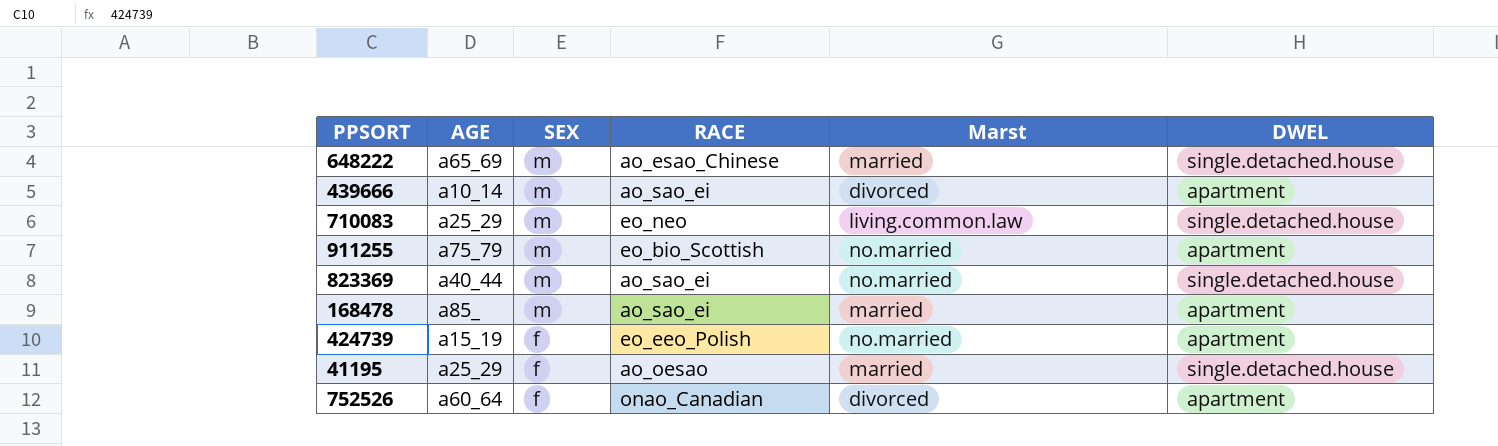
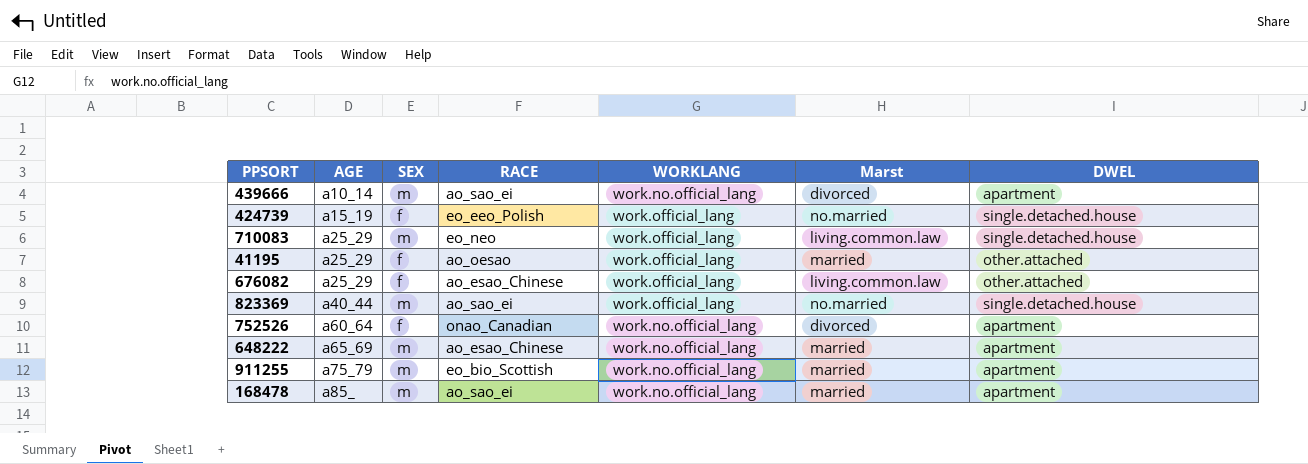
row order: SEX descending -> AGE ascending
column WORKLANG | position: none -> 5
424739 | DWEL: apartment -> single.detached.house
41195 | DWEL: single.detached.house -> other.attached
row 676082: none -> a25_29 | f | ao_esao_Chinese | work.official_lang | living.common.law | other.attached
648222 | DWEL: single.detached.house -> apartment
911255 | Marst: no.married -> married

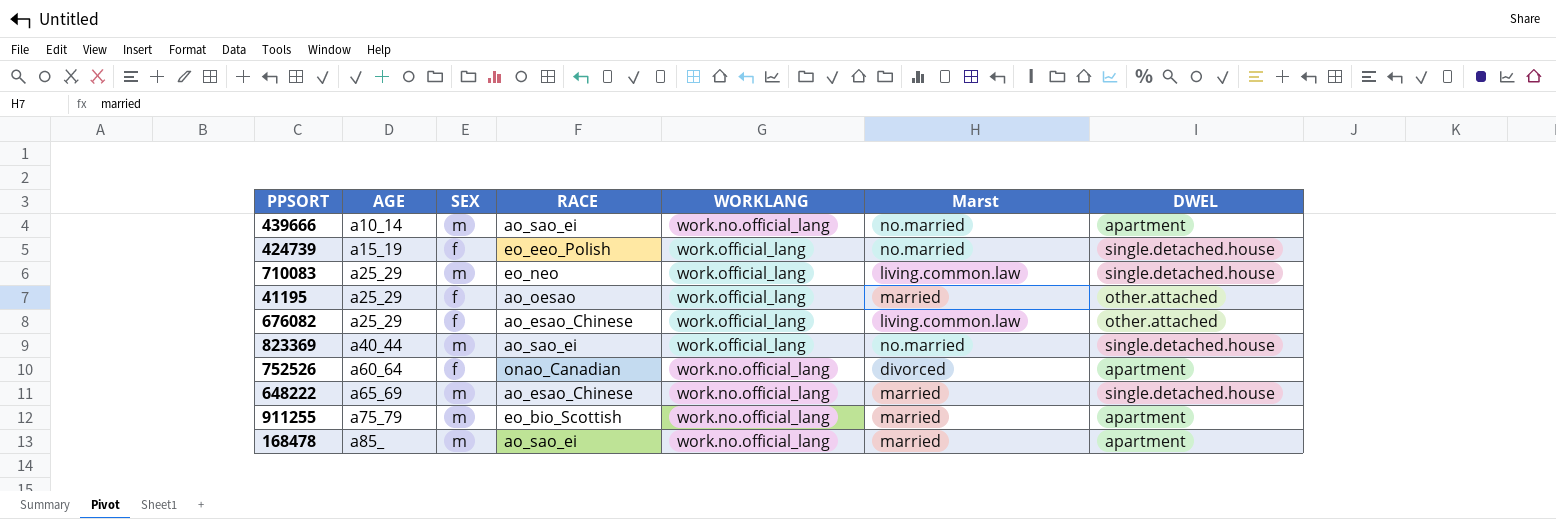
439666 | Marst: divorced -> no.married
648222 | DWEL: apartment -> single.detached.house

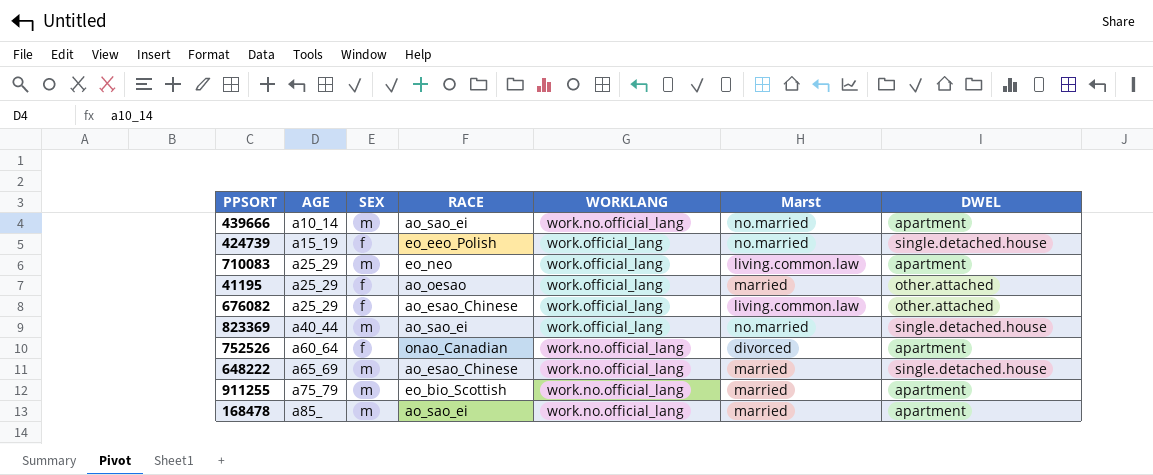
710083 | DWEL: single.detached.house -> apartment

